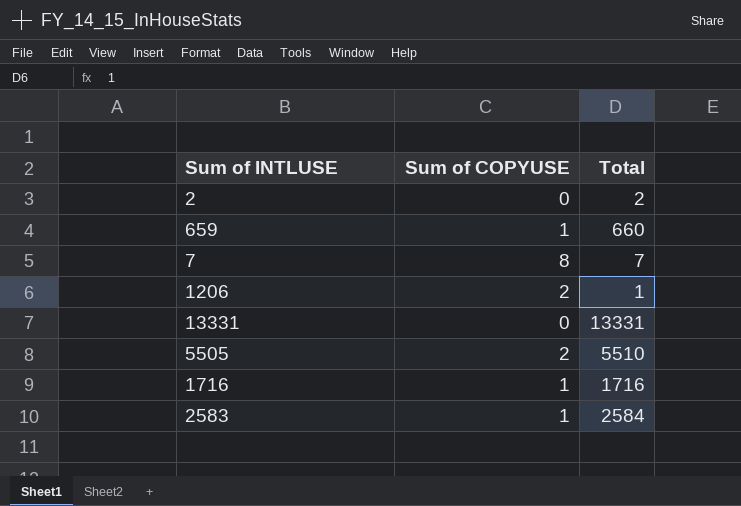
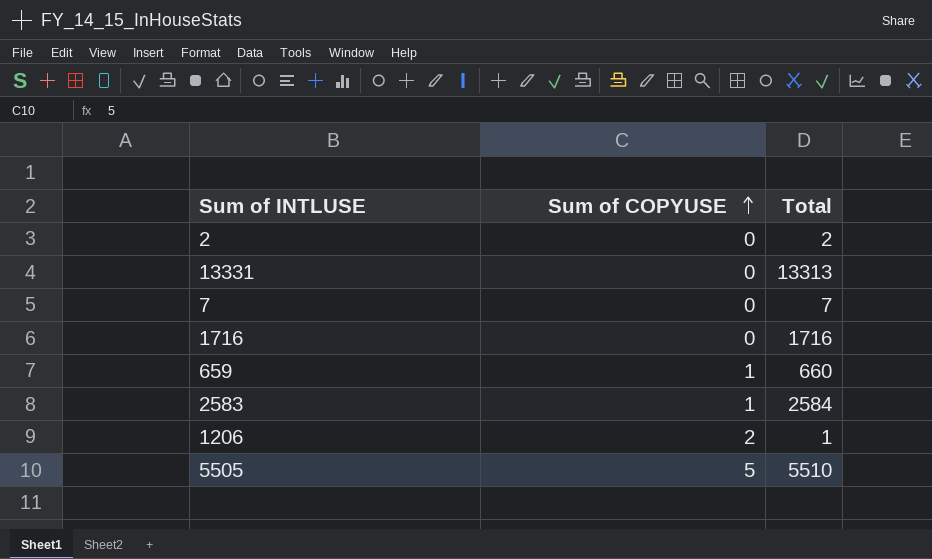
row order: none -> Sum of COPYUSE ascending
13331 | Total: 13331 -> 13313
7 | Sum of COPYUSE: 8 -> 0
1716 | Sum of COPYUSE: 1 -> 0
5505 | Sum of COPYUSE: 2 -> 5

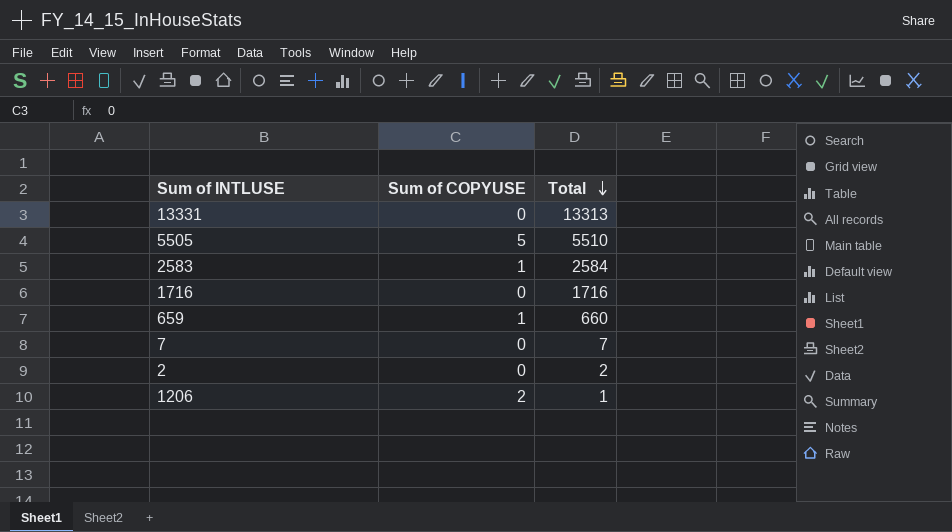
row order: Sum of COPYUSE ascending -> Total descending

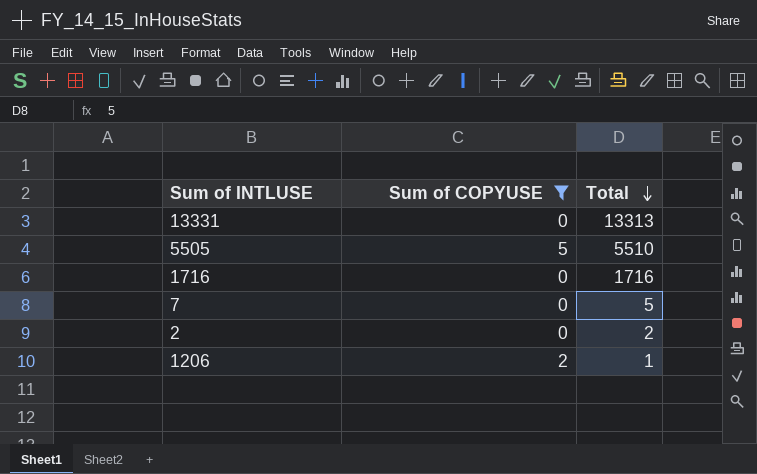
filter: none -> Sum of COPYUSE != 1
7 | Total: 7 -> 5

